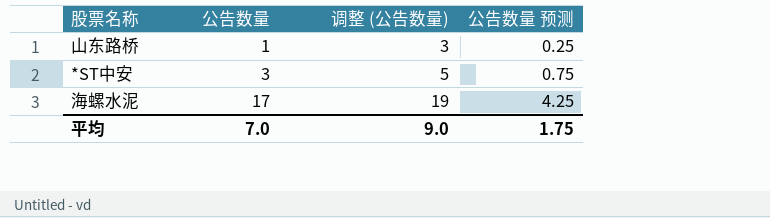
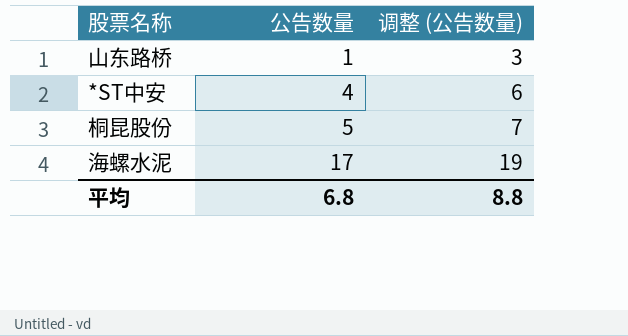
column 公告数量 预测 | formula: [公告数量] * 0.25 -> none
*ST中安 | 公告数量: 3 -> 4
*ST中安 | 调整 (公告数量): 5 -> 6
row 桐昆股份: none -> 5 | 7
平均 | 公告数量: 7.0 -> 6.8
平均 | 调整 (公告数量): 9.0 -> 8.8

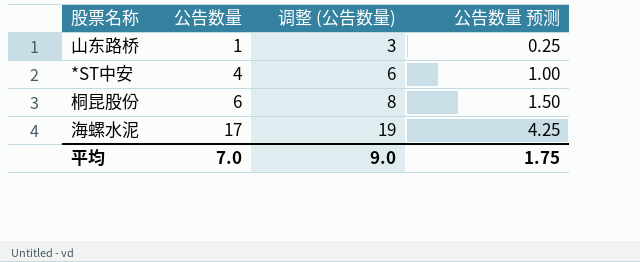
column 公告数量 预测 | formula: none -> [公告数量] * 0.25
桐昆股份 | 公告数量: 5 -> 6
桐昆股份 | 调整 (公告数量): 7 -> 8
平均 | 公告数量: 6.8 -> 7.0
平均 | 调整 (公告数量): 8.8 -> 9.0

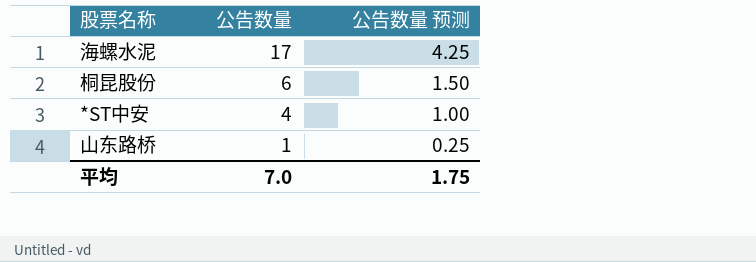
row order: 公告数量 ascending -> 公告数量 descending
column 调整 (公告数量) | formula: [公告数量] + 2 -> none

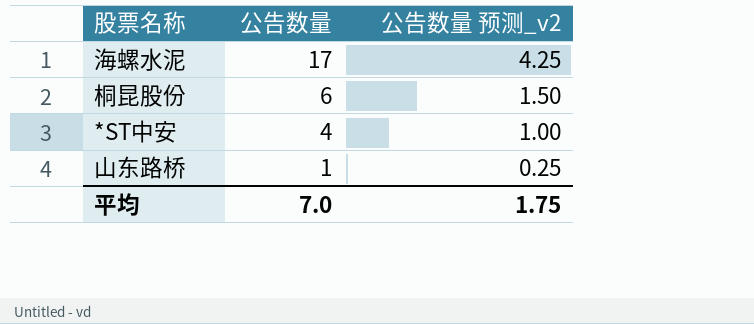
column name: 公告数量 预测 -> 公告数量 预测_v2

